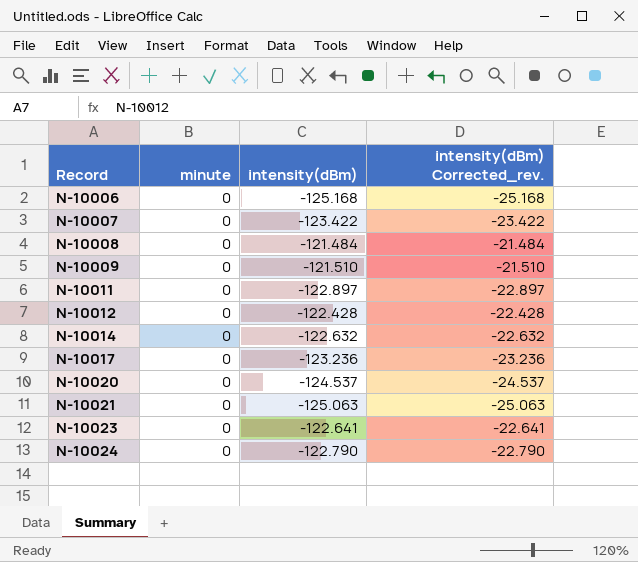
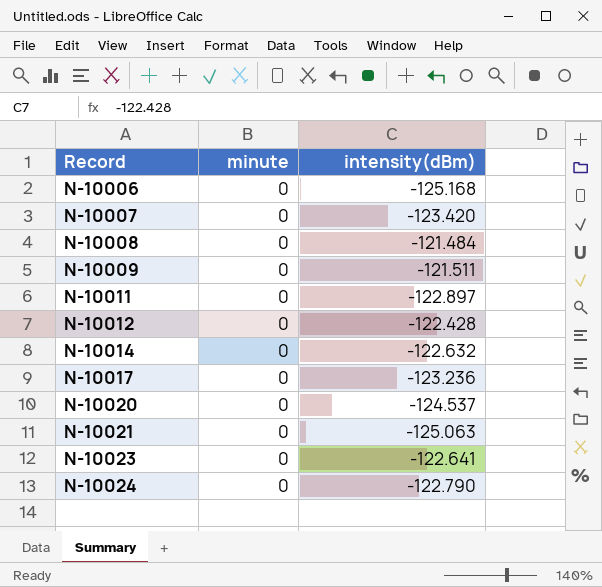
column intensity(dBm) Corrected_rev. | formula: [intensity(dBm)] + 100 -> none
N-10007 | intensity(dBm): -123.422 -> -123.420
N-10009 | intensity(dBm): -121.510 -> -121.511

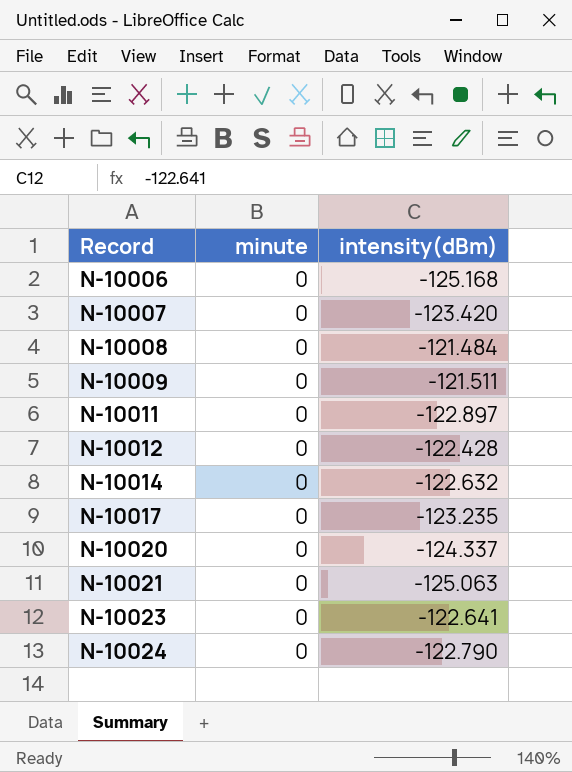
N-10017 | intensity(dBm): -123.236 -> -123.235
N-10020 | intensity(dBm): -124.537 -> -124.337

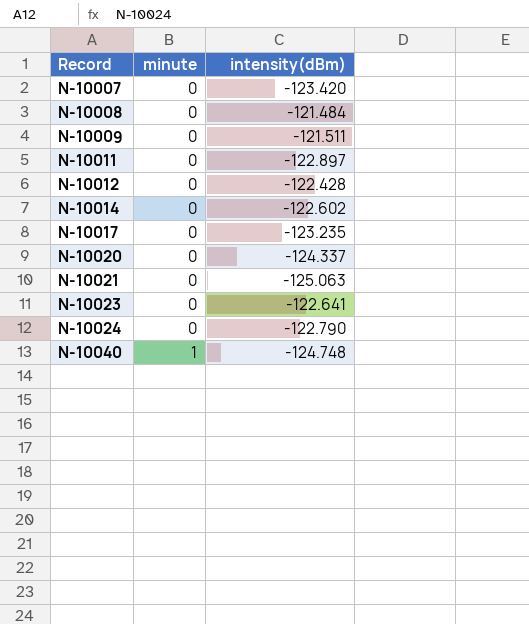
row N-10006: 0 | -125.168 -> none
N-10014 | intensity(dBm): -122.632 -> -122.602
row N-10040: none -> 1 | -124.748

